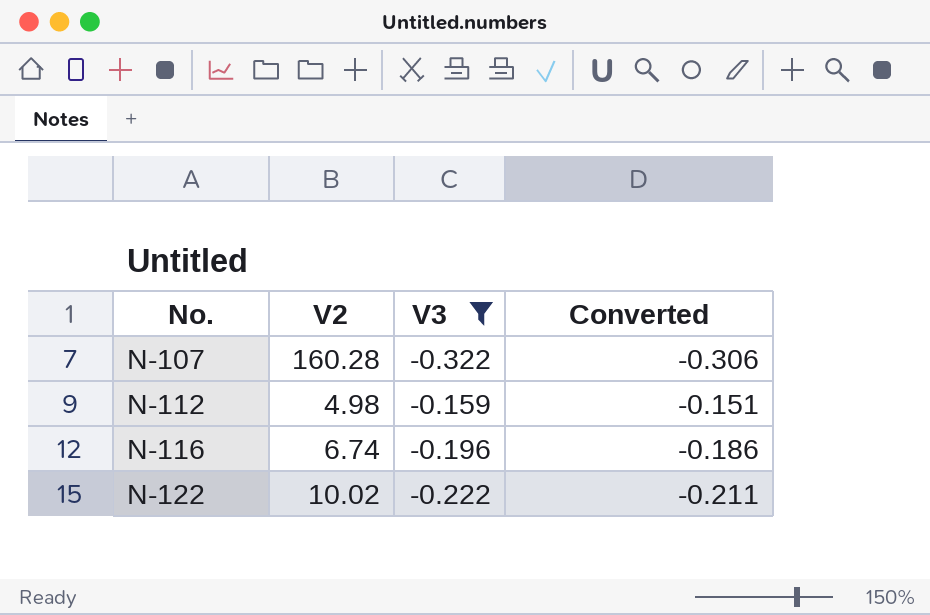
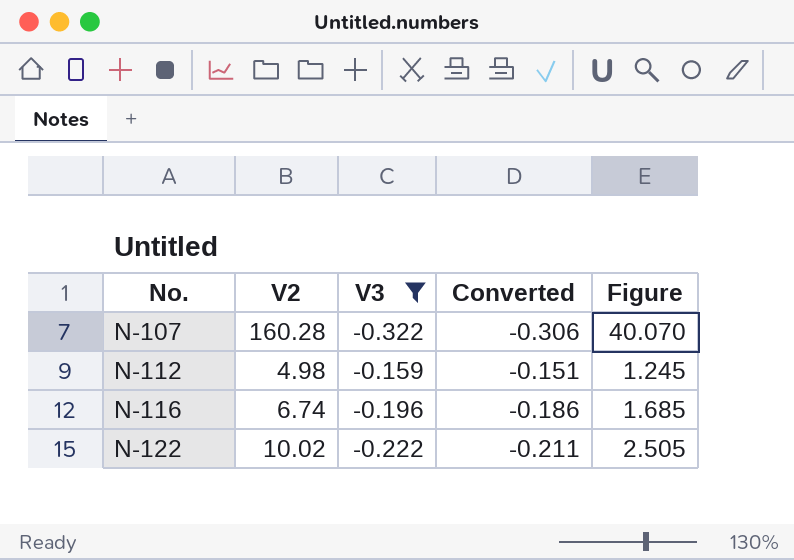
column Figure | formula: none -> [V2] * 0.25

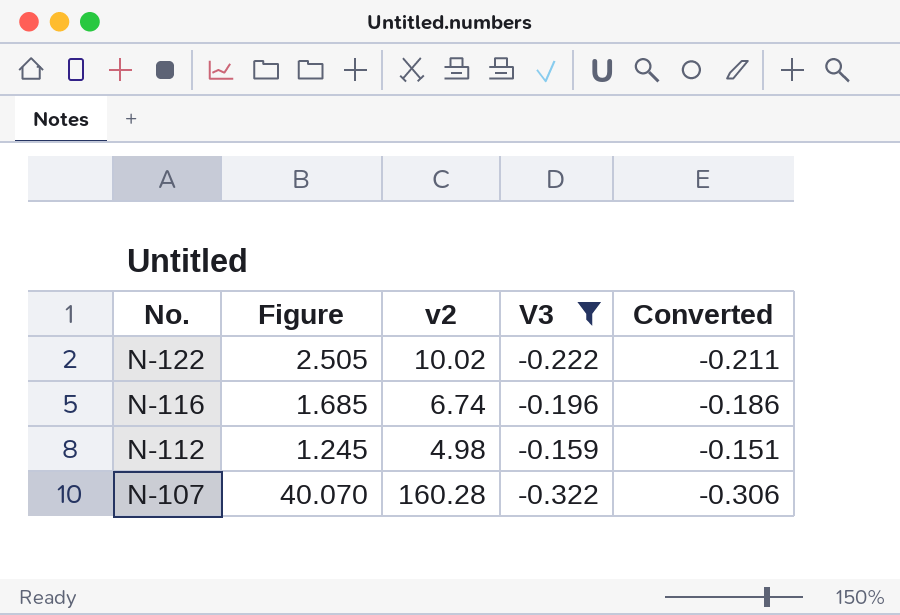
row order: No. ascending -> No. descending
column Figure | position: 5 -> 2
column name: V2 -> v2

